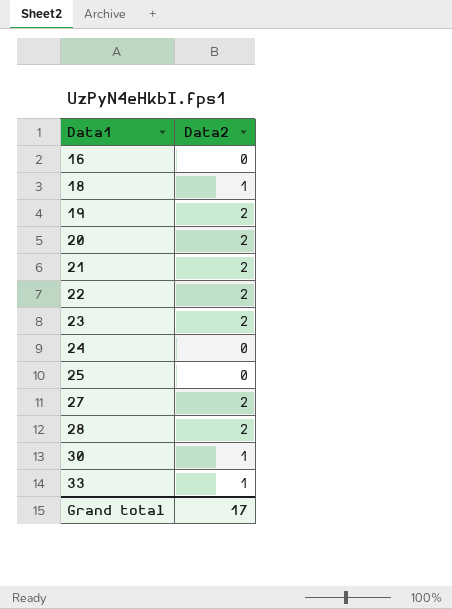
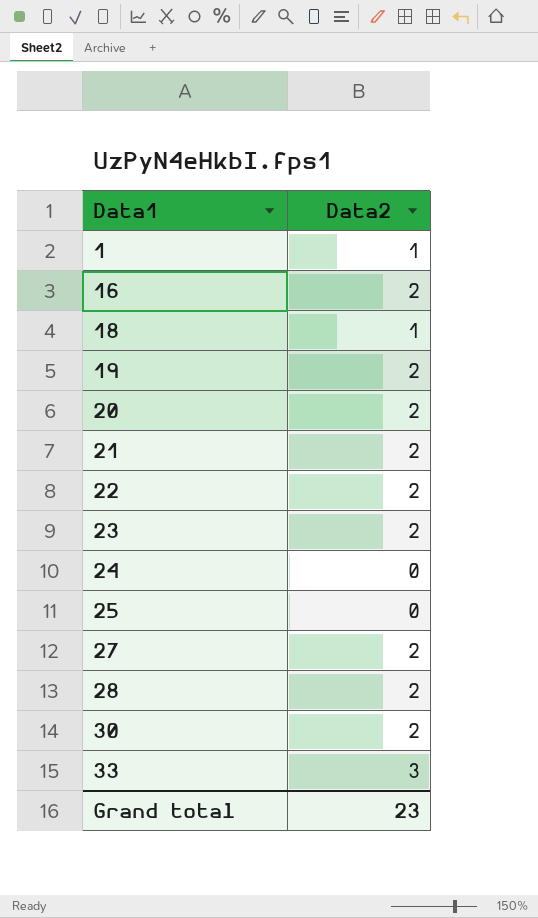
row 1: none -> 1
16 | Data2: 0 -> 2
30 | Data2: 1 -> 2
33 | Data2: 1 -> 3
Grand total | Data2: 17 -> 23

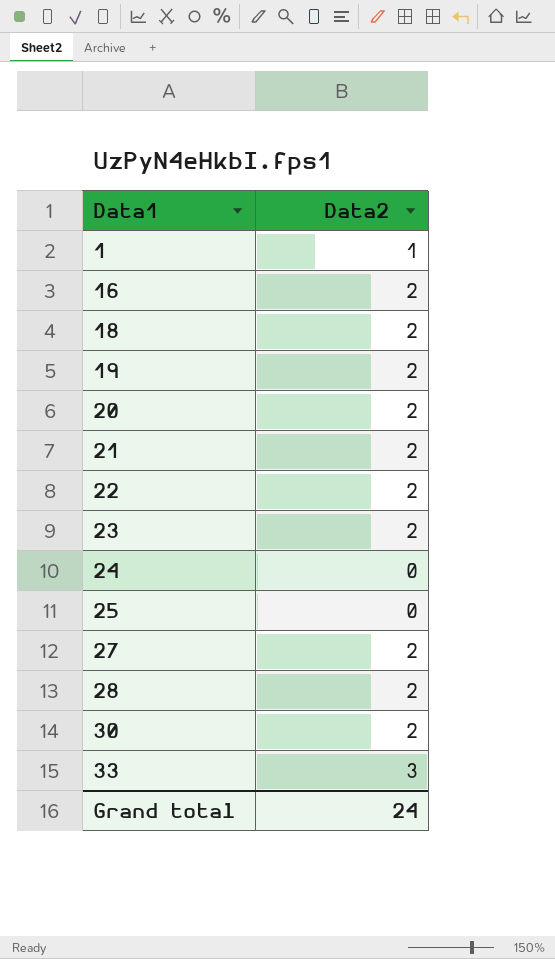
18 | Data2: 1 -> 2
Grand total | Data2: 23 -> 24

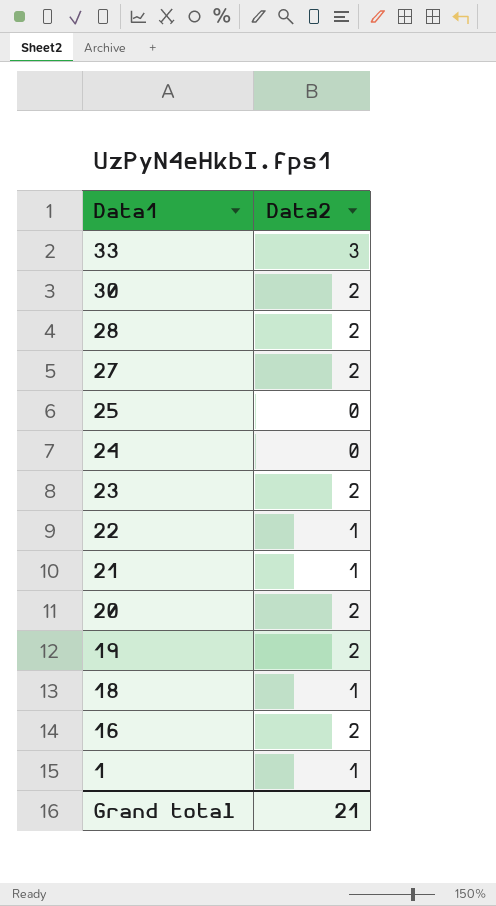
row order: Data1 ascending -> Data1 descending
22 | Data2: 2 -> 1
21 | Data2: 2 -> 1
18 | Data2: 2 -> 1
Grand total | Data2: 24 -> 21

